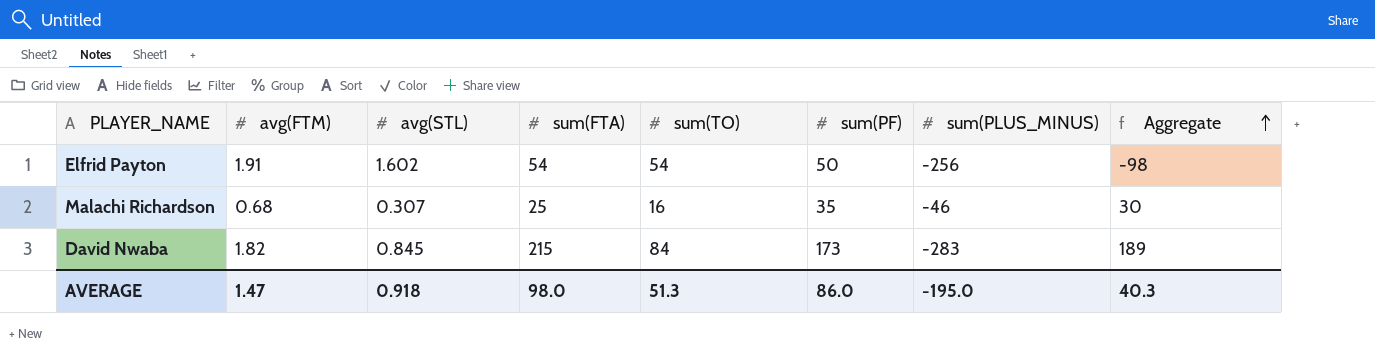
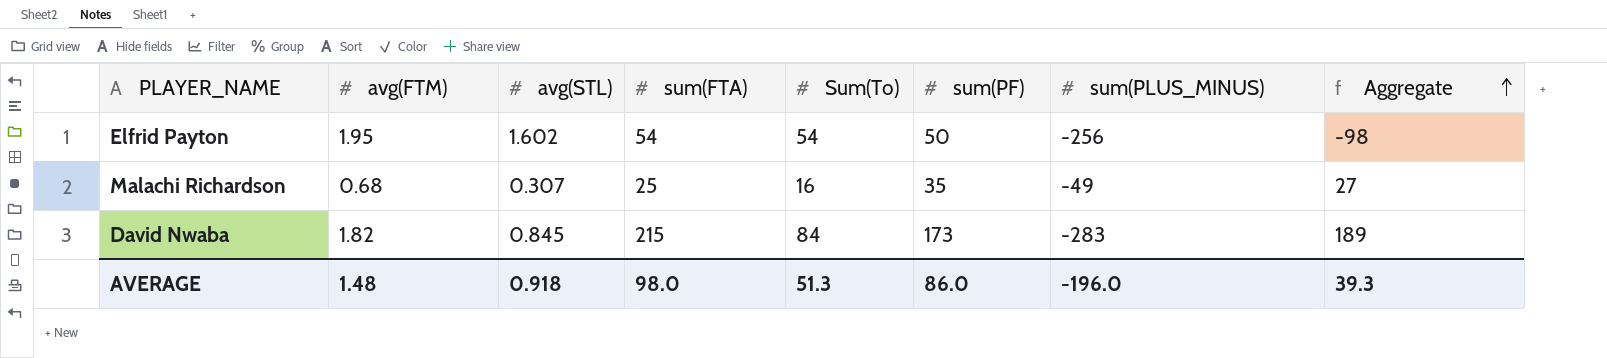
column name: sum(TO) -> Sum(To)
Elfrid Payton | avg(FTM): 1.91 -> 1.95
Malachi Richardson | sum(PLUS_MINUS): -46 -> -49
Malachi Richardson | Aggregate: 30 -> 27
AVERAGE | avg(FTM): 1.47 -> 1.48
AVERAGE | sum(PLUS_MINUS): -195.0 -> -196.0
AVERAGE | Aggregate: 40.3 -> 39.3

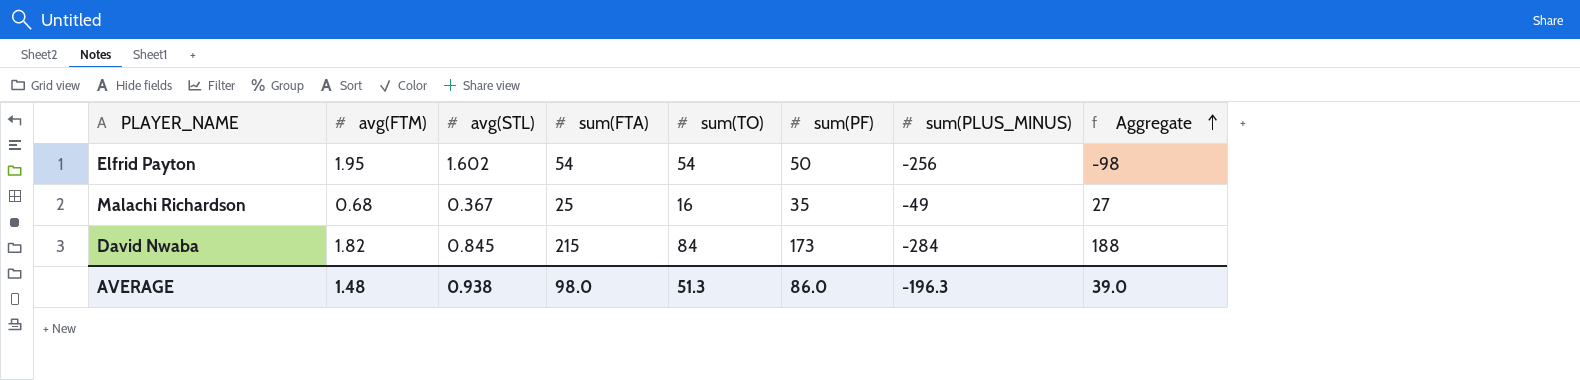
column name: Sum(To) -> sum(TO)
Malachi Richardson | avg(STL): 0.307 -> 0.367
David Nwaba | sum(PLUS_MINUS): -283 -> -284
David Nwaba | Aggregate: 189 -> 188
AVERAGE | avg(STL): 0.918 -> 0.938
AVERAGE | sum(PLUS_MINUS): -196.0 -> -196.3
AVERAGE | Aggregate: 39.3 -> 39.0

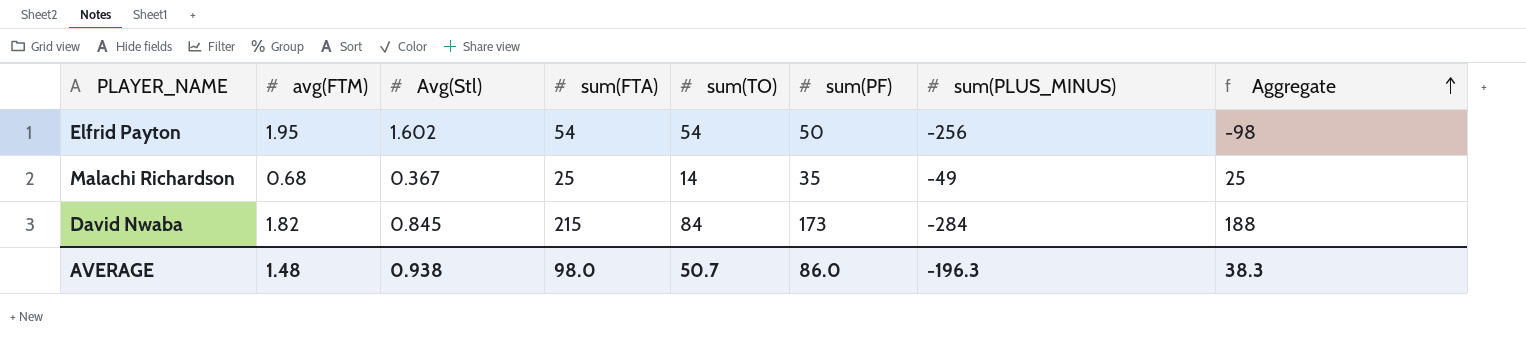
column name: avg(STL) -> Avg(Stl)
Malachi Richardson | sum(TO): 16 -> 14
Malachi Richardson | Aggregate: 27 -> 25
AVERAGE | sum(TO): 51.3 -> 50.7
AVERAGE | Aggregate: 39.0 -> 38.3

